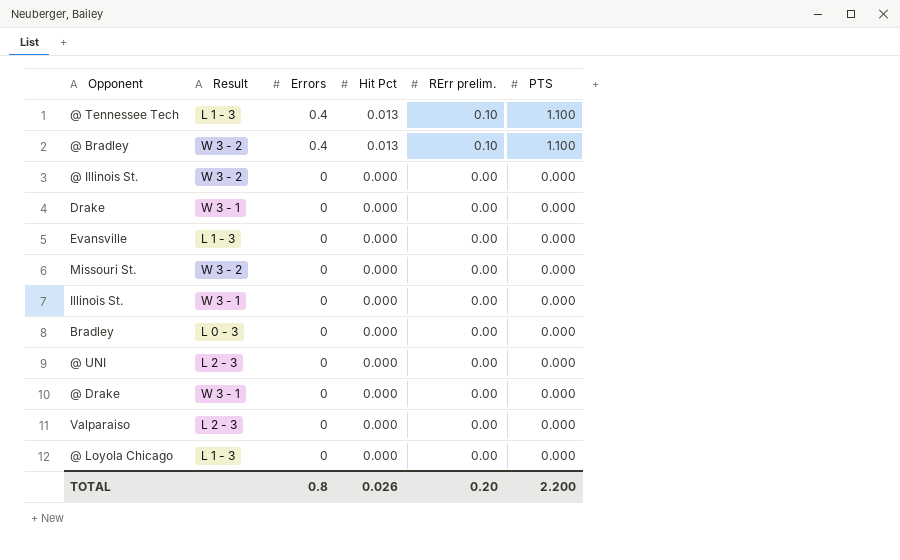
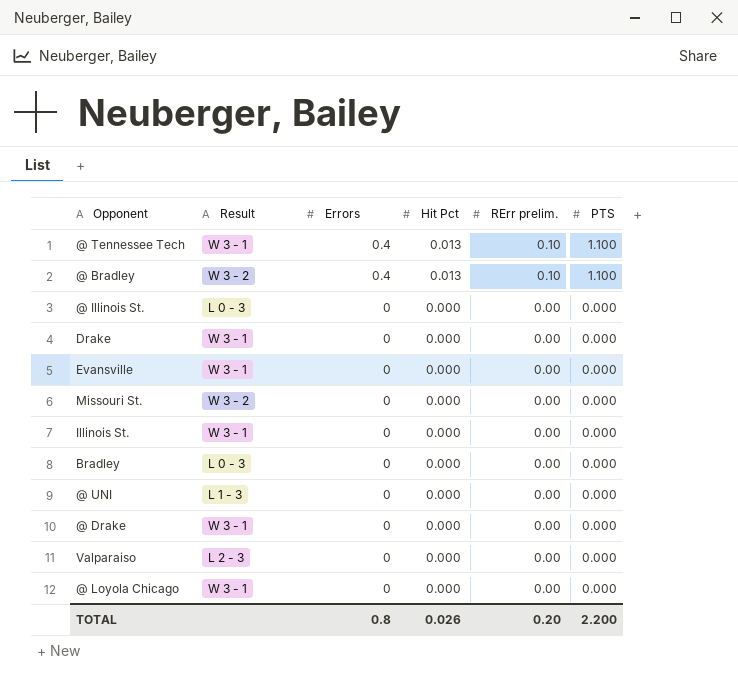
@ Tennessee Tech | Result: L 1 - 3 -> W 3 - 1
@ Illinois St. | Result: W 3 - 2 -> L 0 - 3
Evansville | Result: L 1 - 3 -> W 3 - 1
@ UNI | Result: L 2 - 3 -> L 1 - 3
@ Loyola Chicago | Result: L 1 - 3 -> W 3 - 1

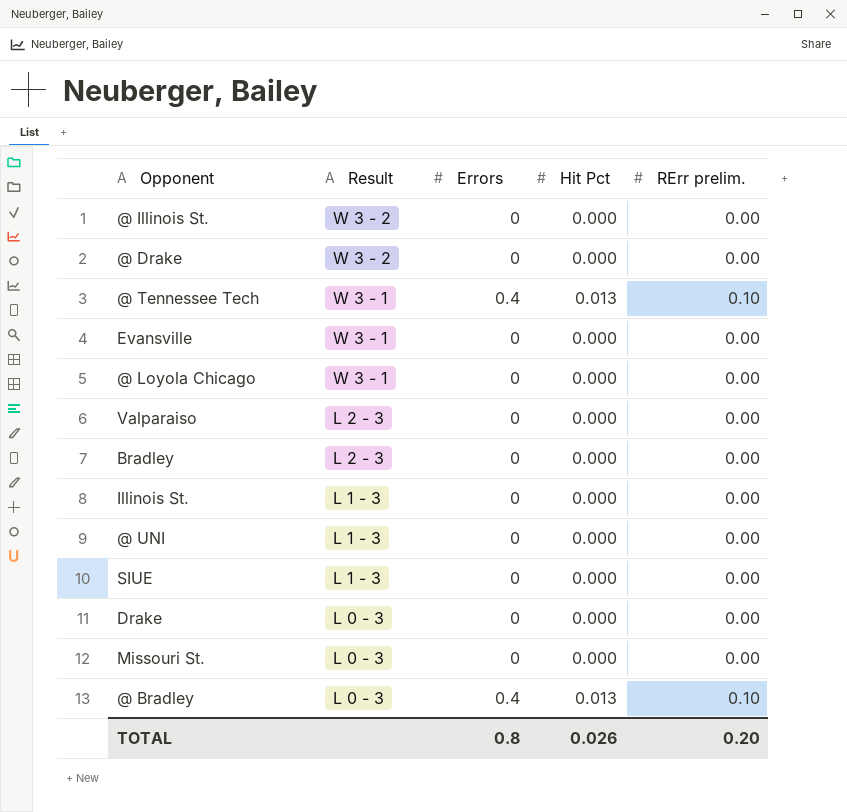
row order: Errors descending -> Result descending
column PTS | position: 6 -> none
@ Illinois St. | Result: L 0 - 3 -> W 3 - 2
@ Drake | Result: W 3 - 1 -> W 3 - 2
Bradley | Result: L 0 - 3 -> L 2 - 3
Illinois St. | Result: W 3 - 1 -> L 1 - 3
row SIUE: none -> L 1 - 3 | 0 | 0.000 | 0.00
Drake | Result: W 3 - 1 -> L 0 - 3
Missouri St. | Result: W 3 - 2 -> L 0 - 3
@ Bradley | Result: W 3 - 2 -> L 0 - 3

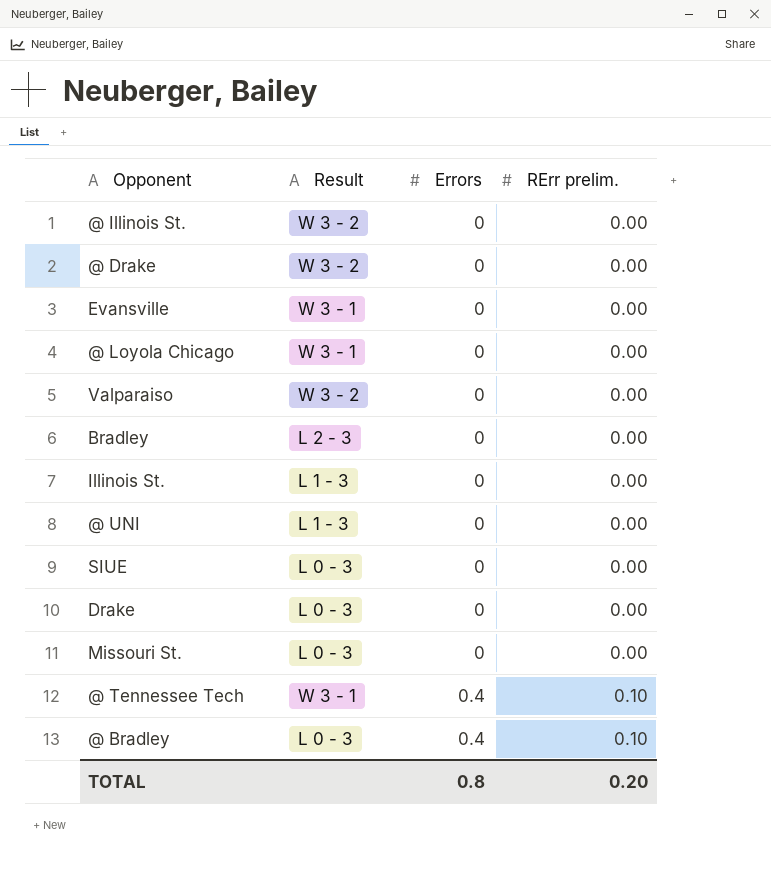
row order: Result descending -> Errors ascending
column Hit Pct | position: 4 -> none
Valparaiso | Result: L 2 - 3 -> W 3 - 2
SIUE | Result: L 1 - 3 -> L 0 - 3

